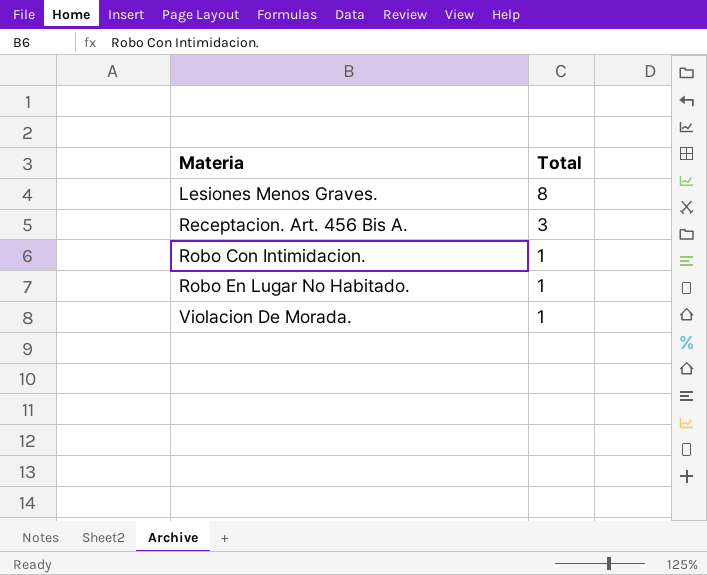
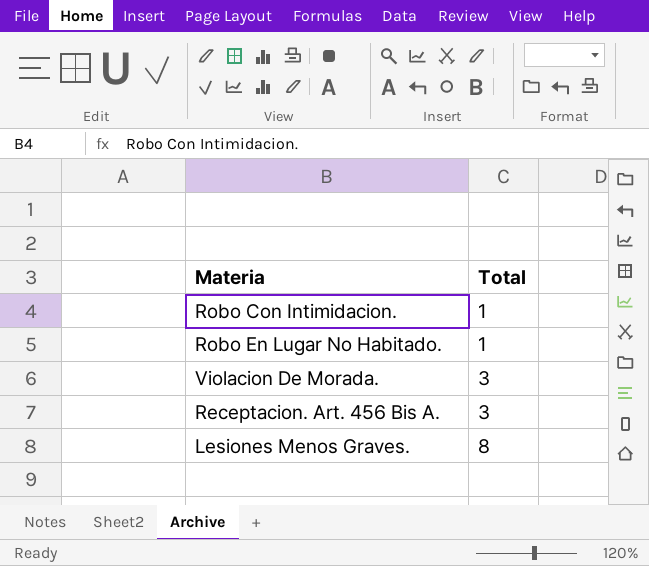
row order: Materia ascending -> Total ascending
Violacion De Morada. | Total: 1 -> 3

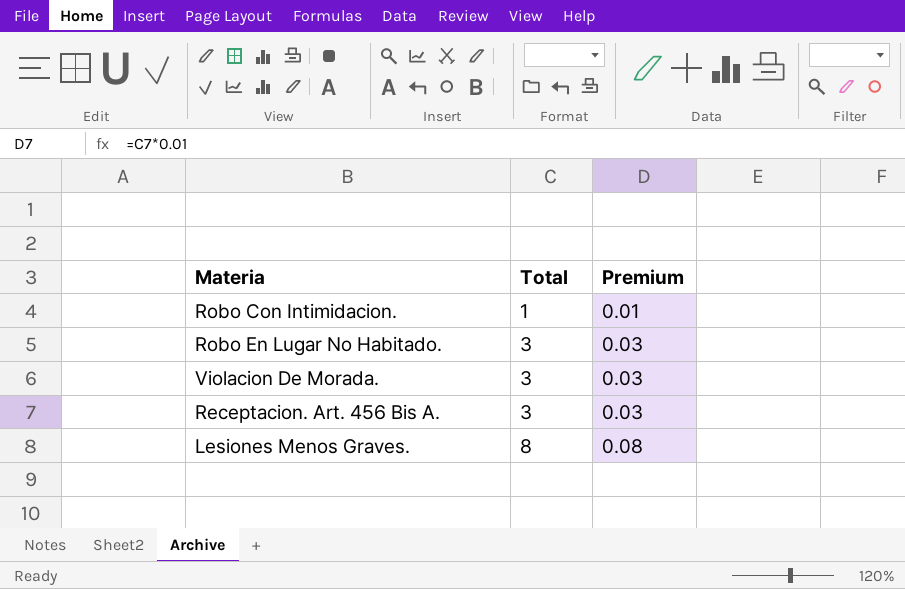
column Premium | formula: none -> [Total] * 0.01
Robo En Lugar No Habitado. | Total: 1 -> 3

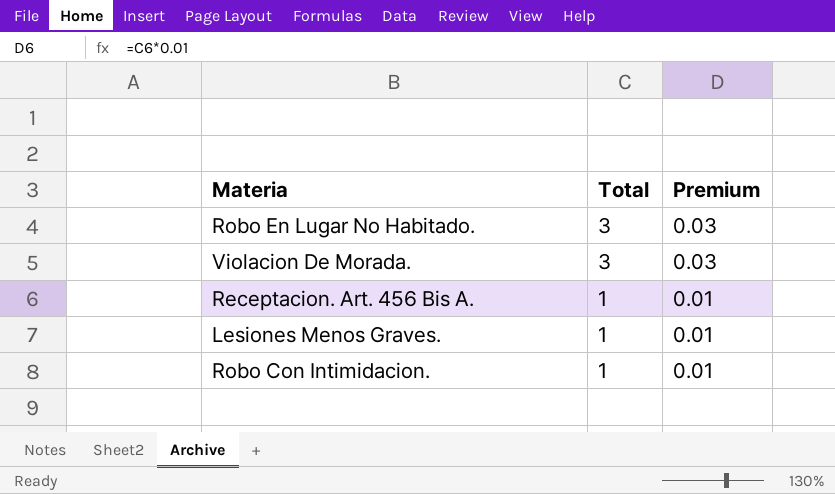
row order: Total ascending -> Total descending
Receptacion. Art. 456 Bis A. | Total: 3 -> 1
Receptacion. Art. 456 Bis A. | Premium: 0.03 -> 0.01
Lesiones Menos Graves. | Total: 8 -> 1
Lesiones Menos Graves. | Premium: 0.08 -> 0.01

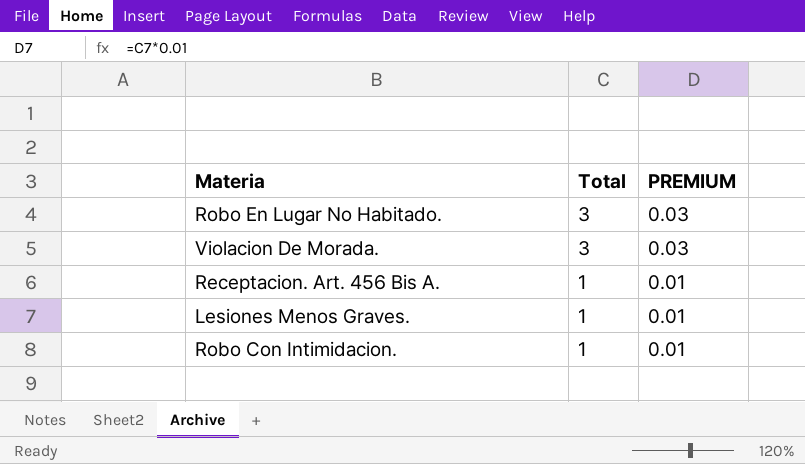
column name: Premium -> PREMIUM

